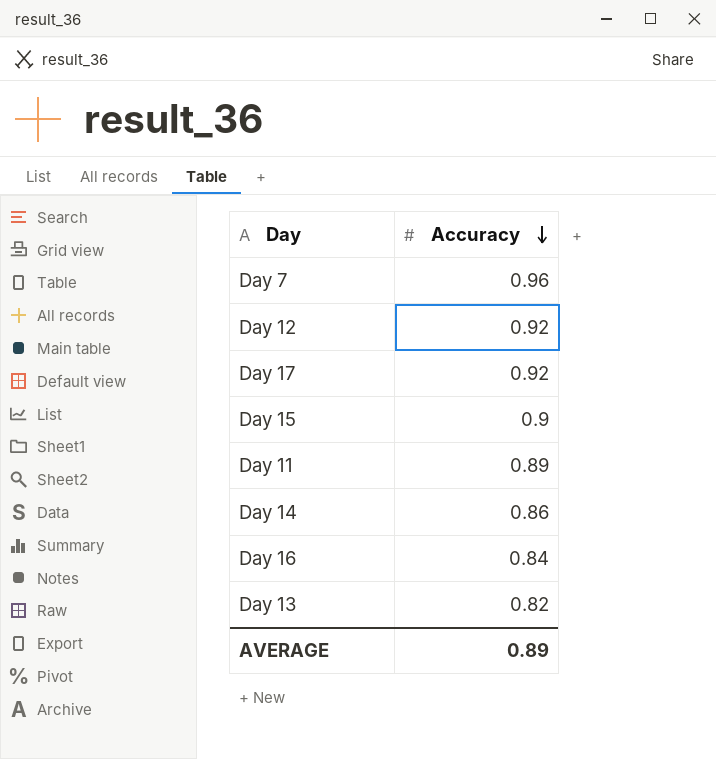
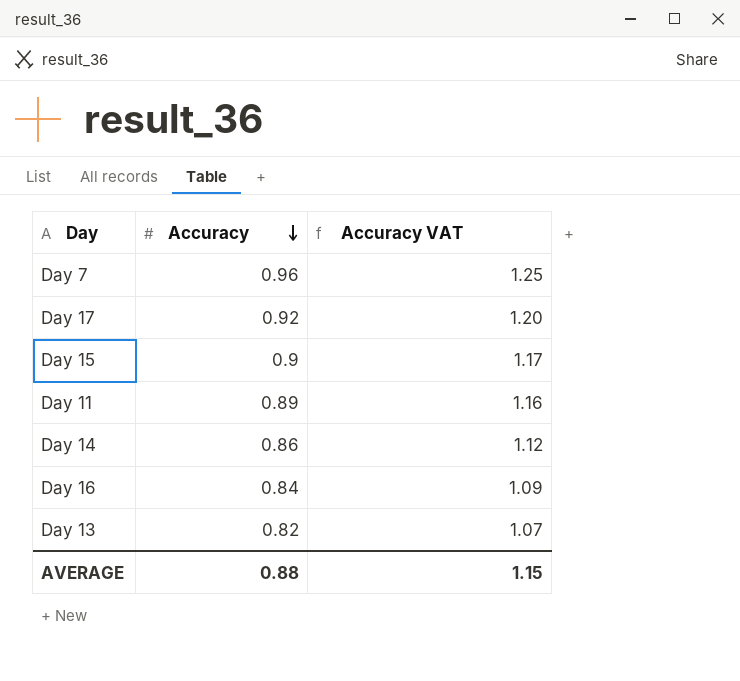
column Accuracy VAT | formula: none -> [Accuracy] * 1.3
row Day 12: 0.92 -> none
AVERAGE | Accuracy: 0.89 -> 0.88

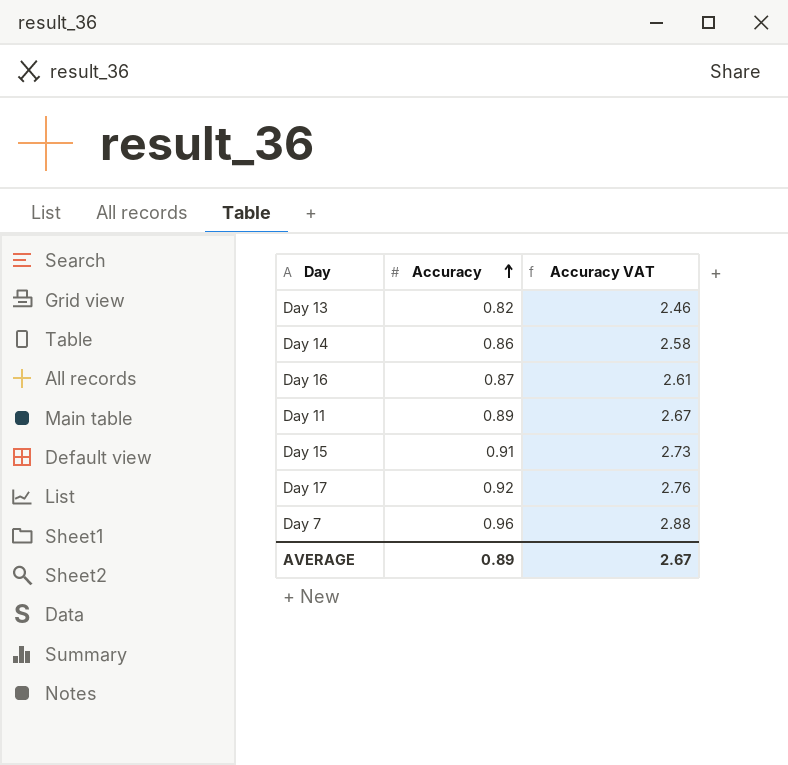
row order: Accuracy descending -> Accuracy ascending
column Accuracy VAT | formula: [Accuracy] * 1.3 -> [Accuracy] * 3
Day 16 | Accuracy: 0.84 -> 0.87
Day 15 | Accuracy: 0.9 -> 0.91
AVERAGE | Accuracy: 0.88 -> 0.89
AVERAGE | Accuracy VAT: 1.15 -> 2.67

